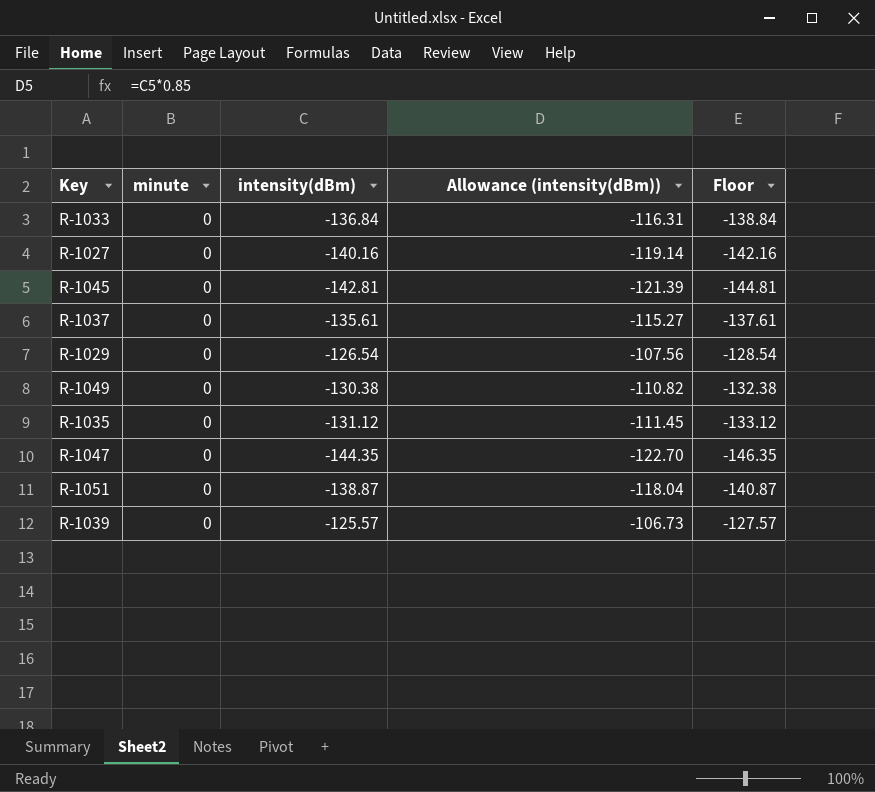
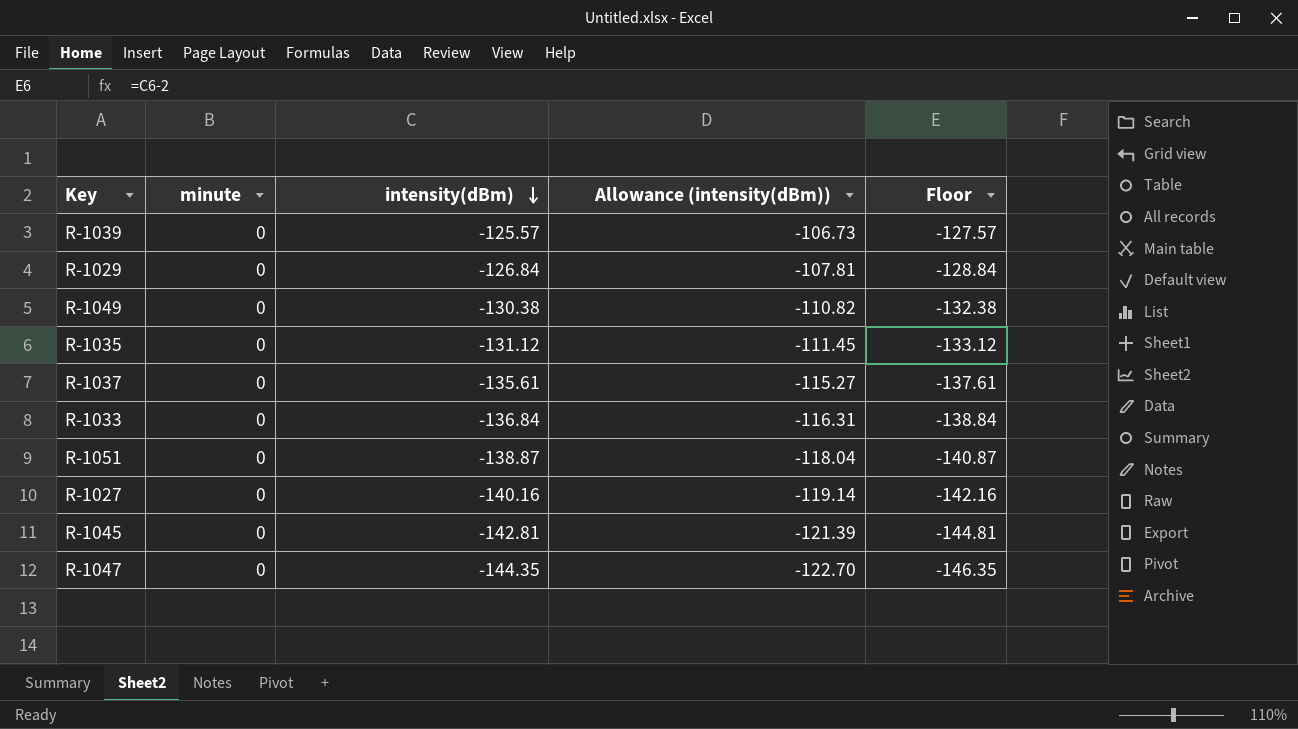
row order: none -> intensity(dBm) descending
R-1029 | intensity(dBm): -126.54 -> -126.84
R-1029 | Allowance (intensity(dBm)): -107.56 -> -107.81
R-1029 | Floor: -128.54 -> -128.84

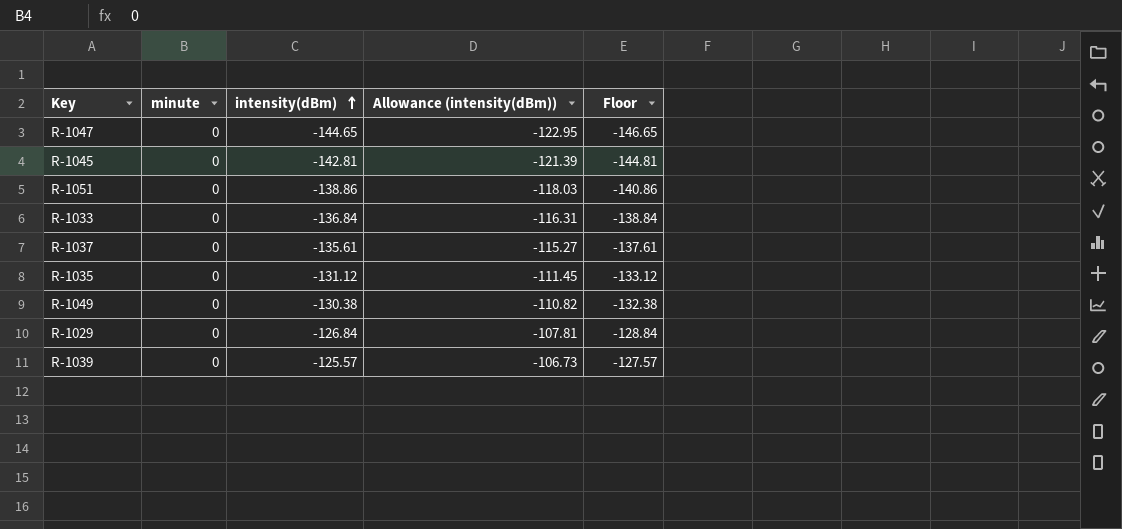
row order: intensity(dBm) descending -> intensity(dBm) ascending
row R-1027: 0 | -140.16 | -119.14 | -142.16 -> none
R-1047 | intensity(dBm): -144.35 -> -144.65
R-1047 | Allowance (intensity(dBm)): -122.70 -> -122.95
R-1047 | Floor: -146.35 -> -146.65
R-1051 | intensity(dBm): -138.87 -> -138.86
R-1051 | Allowance (intensity(dBm)): -118.04 -> -118.03
R-1051 | Floor: -140.87 -> -140.86

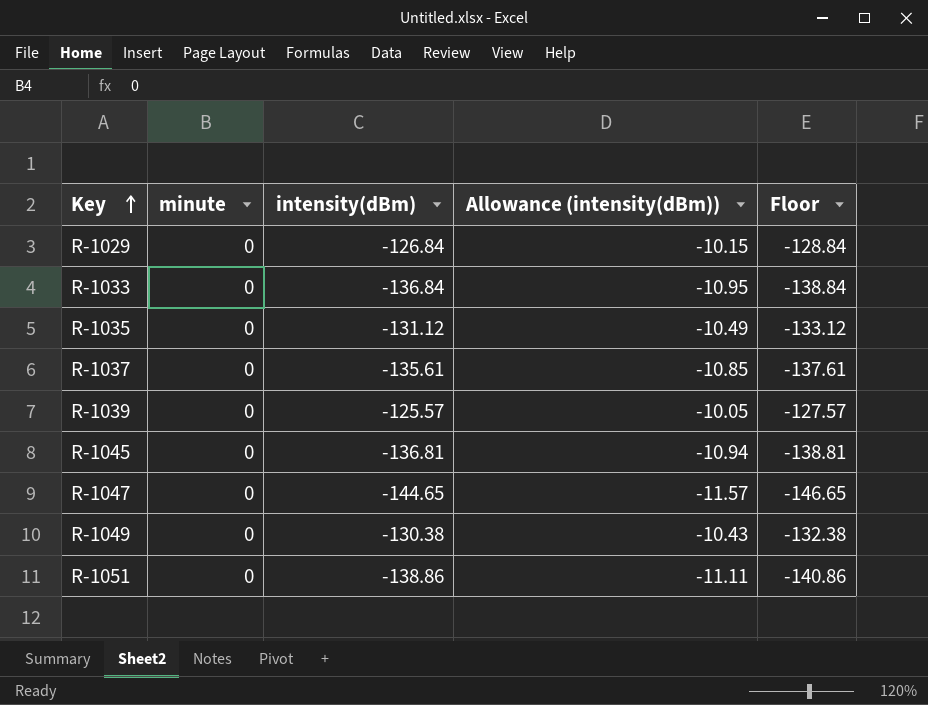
row order: intensity(dBm) ascending -> Key ascending
column Allowance (intensity(dBm)) | formula: [intensity(dBm)] * 0.85 -> [intensity(dBm)] * 0.08
R-1045 | intensity(dBm): -142.81 -> -136.81
R-1045 | Floor: -144.81 -> -138.81

